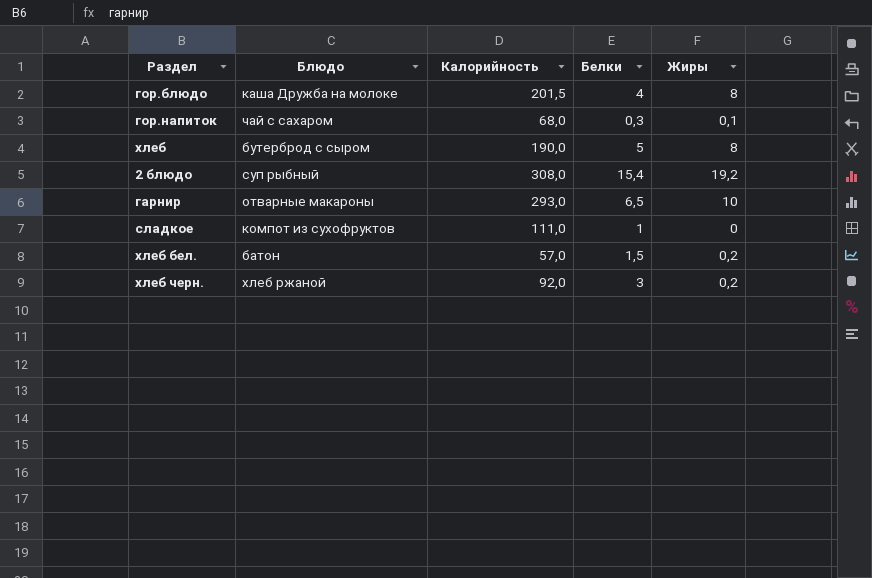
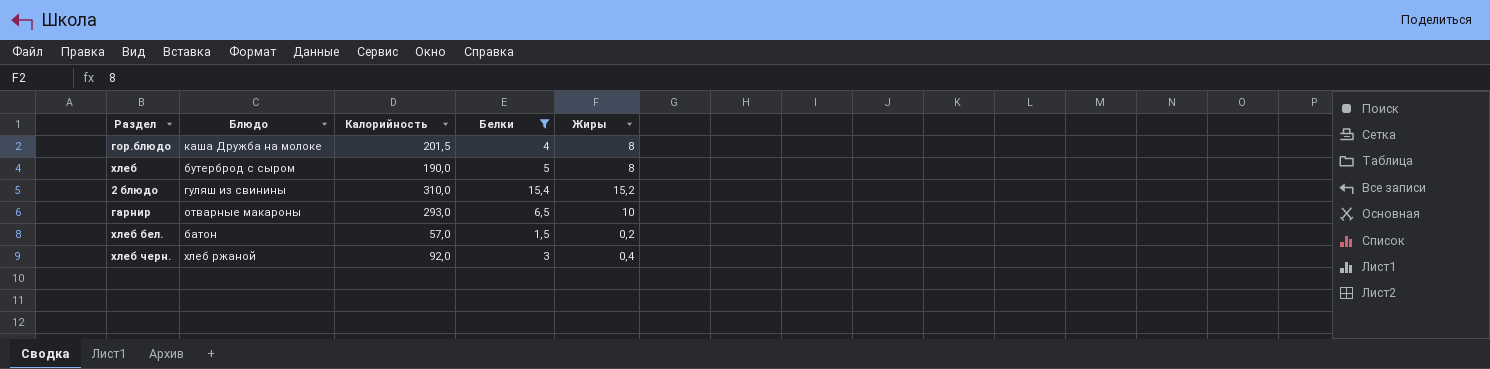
filter: none -> Белки >= 1,5
2 блюдо | Блюдо: суп рыбный -> гуляш из свинины
2 блюдо | Калорийность: 308,0 -> 310,0
2 блюдо | Жиры: 19,2 -> 15,2
хлеб черн. | Жиры: 0,2 -> 0,4

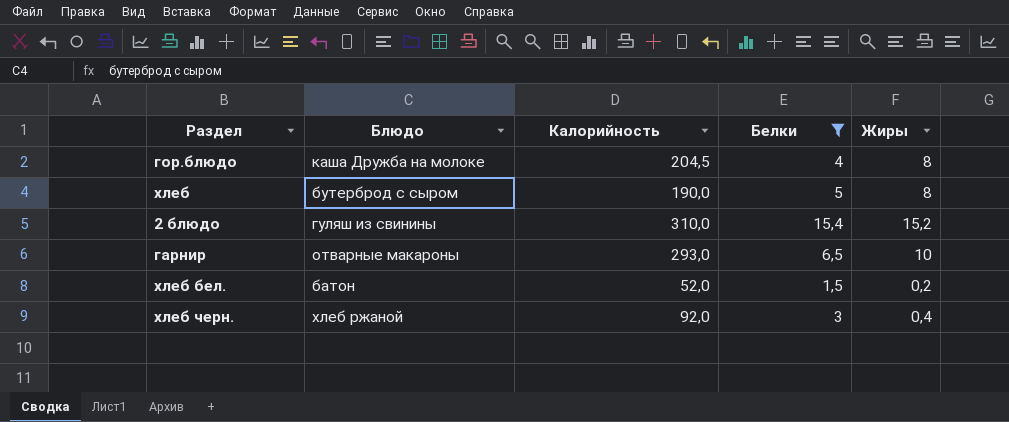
гор.блюдо | Калорийность: 201,5 -> 204,5
хлеб бел. | Калорийность: 57,0 -> 52,0

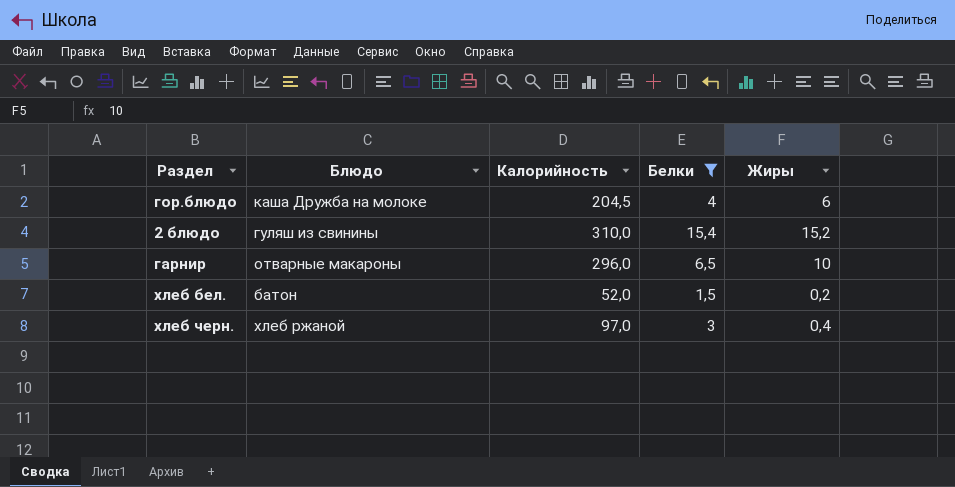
row хлеб: бутерброд с сыром | 190,0 | 5 | 8 -> none
гор.блюдо | Жиры: 8 -> 6
гарнир | Калорийность: 293,0 -> 296,0
хлеб черн. | Калорийность: 92,0 -> 97,0

